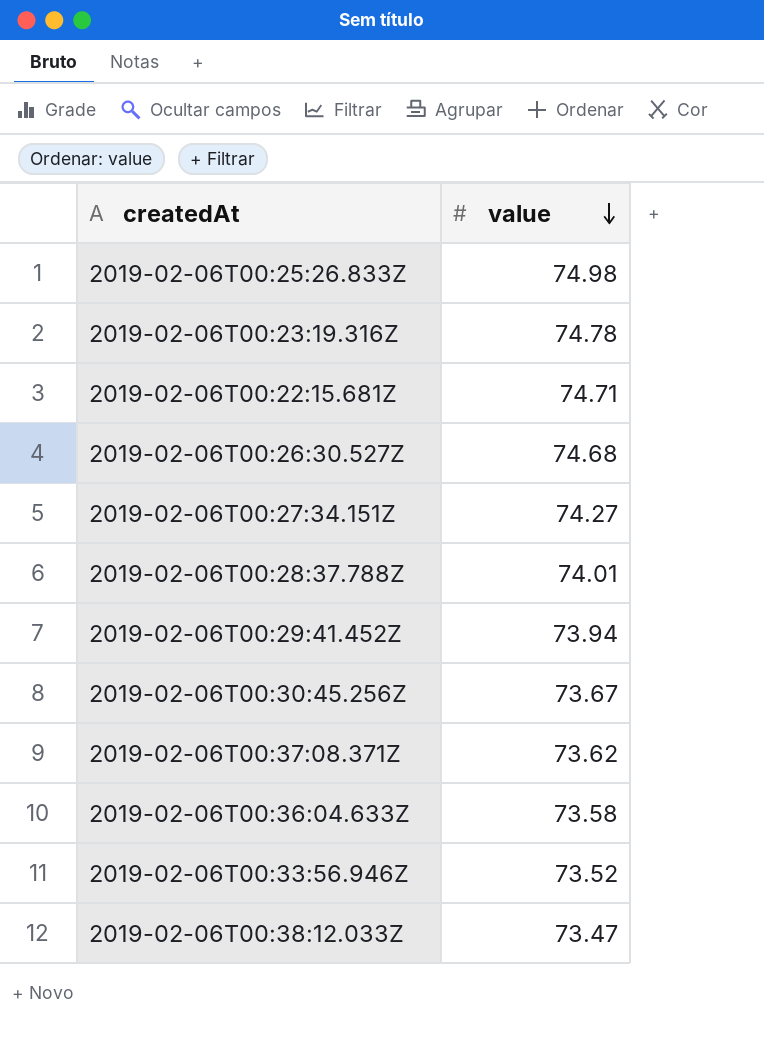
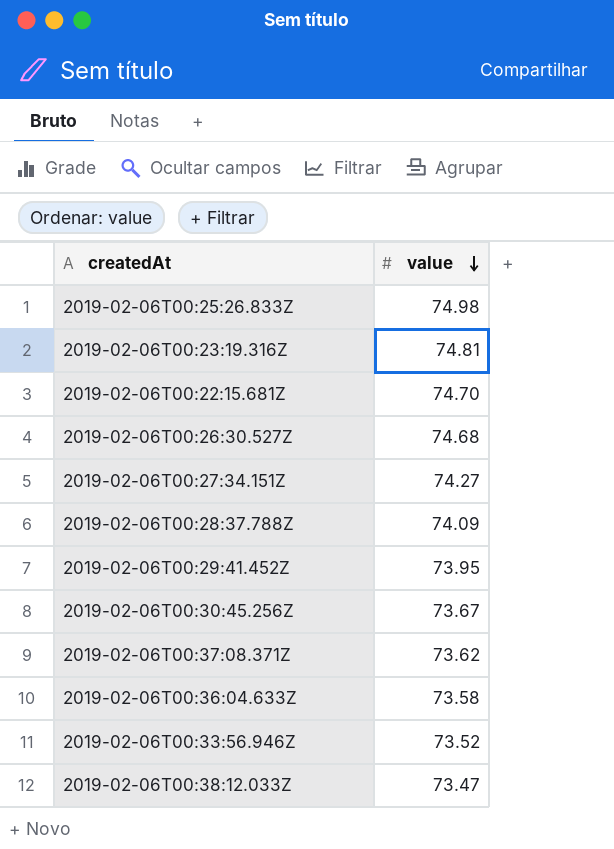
2019-02-06T00:23:19.316Z | value: 74.78 -> 74.81
2019-02-06T00:22:15.681Z | value: 74.71 -> 74.70
2019-02-06T00:28:37.788Z | value: 74.01 -> 74.09
2019-02-06T00:29:41.452Z | value: 73.94 -> 73.95

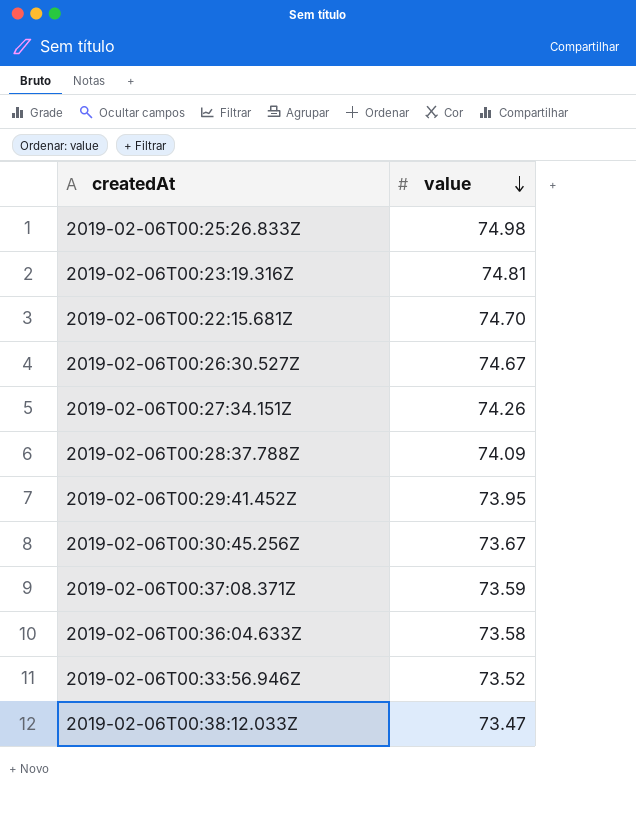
2019-02-06T00:26:30.527Z | value: 74.68 -> 74.67
2019-02-06T00:27:34.151Z | value: 74.27 -> 74.26
2019-02-06T00:37:08.371Z | value: 73.62 -> 73.59

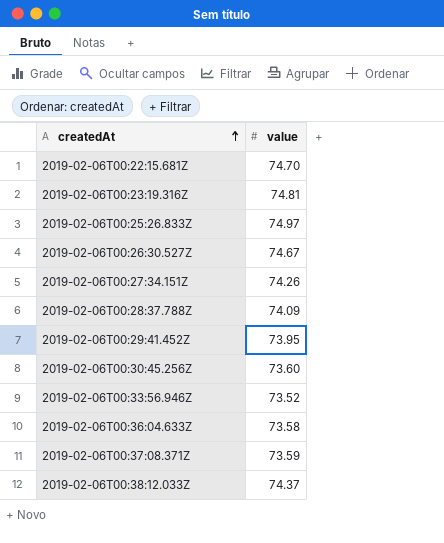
row order: value descending -> createdAt ascending
2019-02-06T00:25:26.833Z | value: 74.98 -> 74.97
2019-02-06T00:30:45.256Z | value: 73.67 -> 73.60
2019-02-06T00:38:12.033Z | value: 73.47 -> 74.37

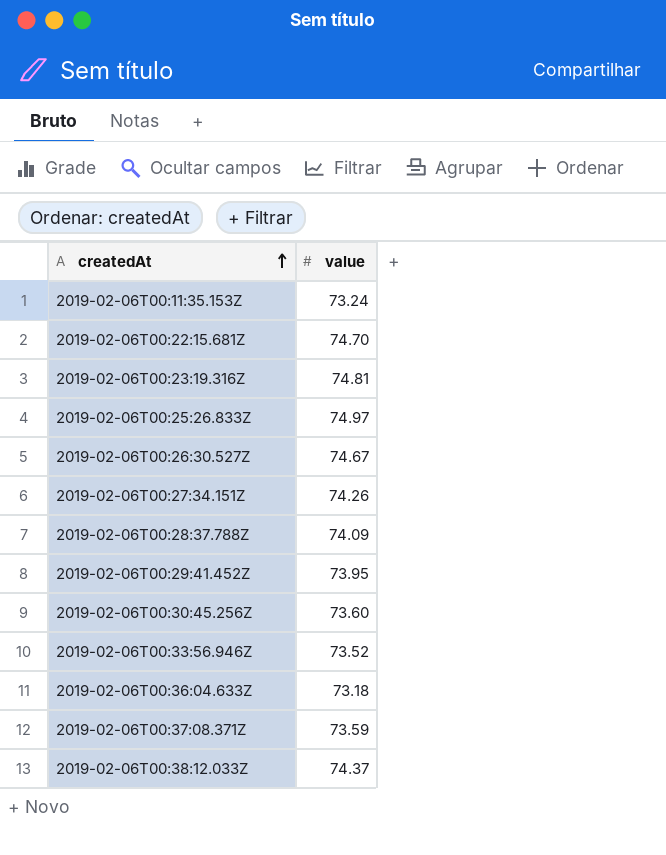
row 2019-02-06T00:11:35.153Z: none -> 73.24
2019-02-06T00:36:04.633Z | value: 73.58 -> 73.18

